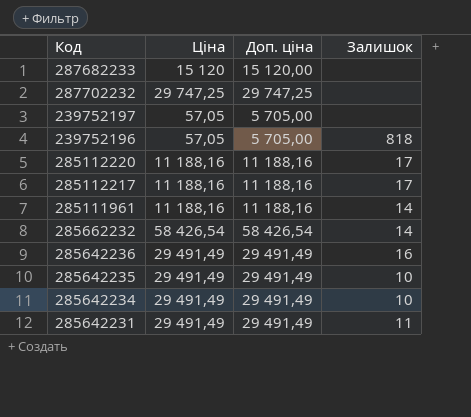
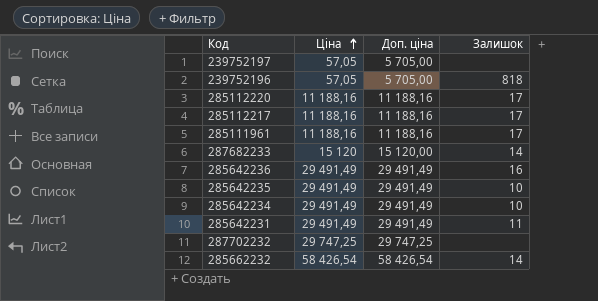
row order: none -> Ціна ascending
285111961 | Залишок: 14 -> 17
287682233 | Залишок: none -> 14

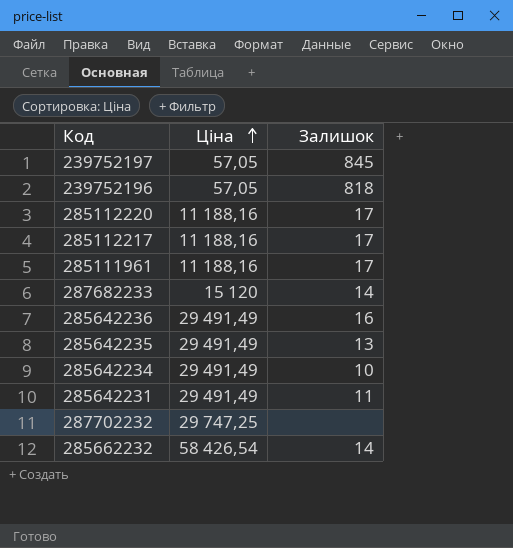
column Доп. ціна | position: 3 -> none
239752197 | Залишок: none -> 845
285642235 | Залишок: 10 -> 13

